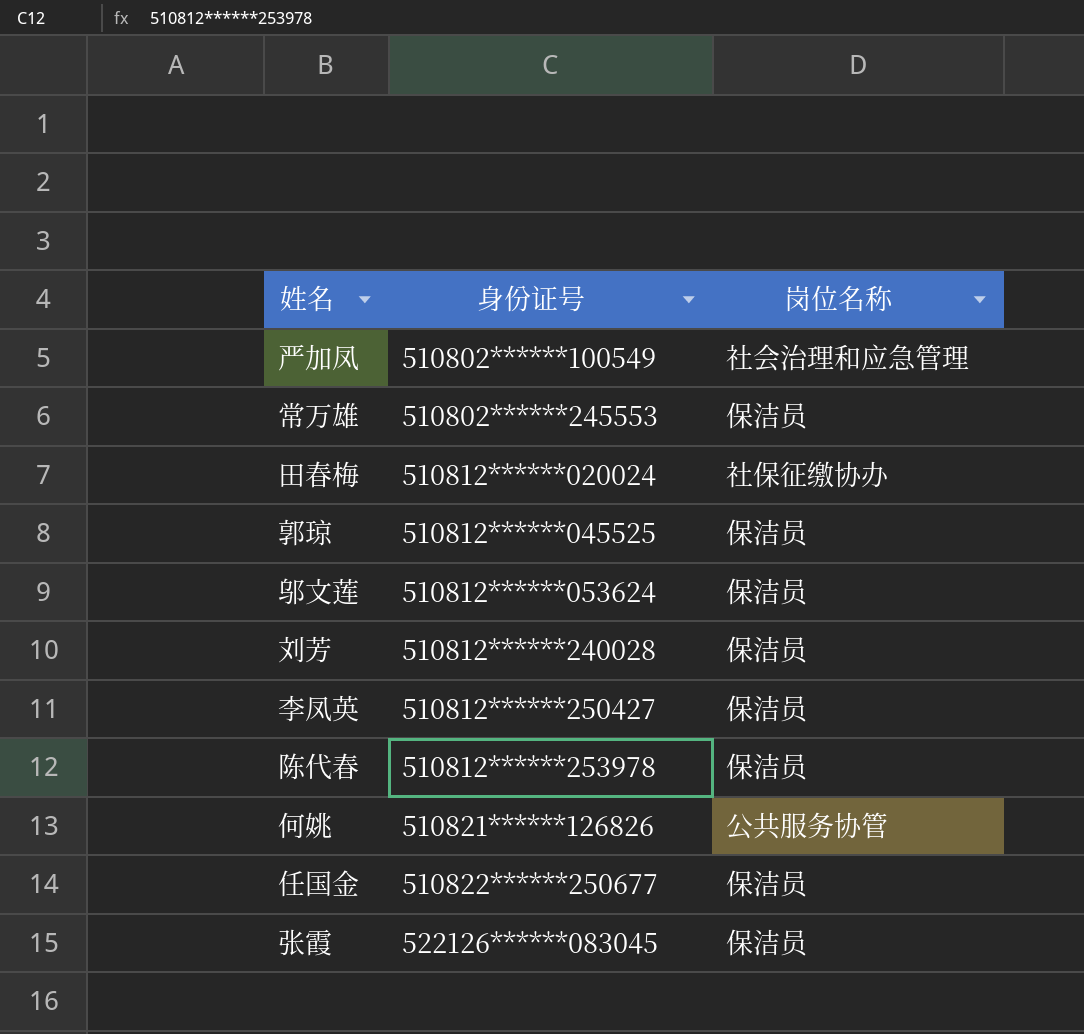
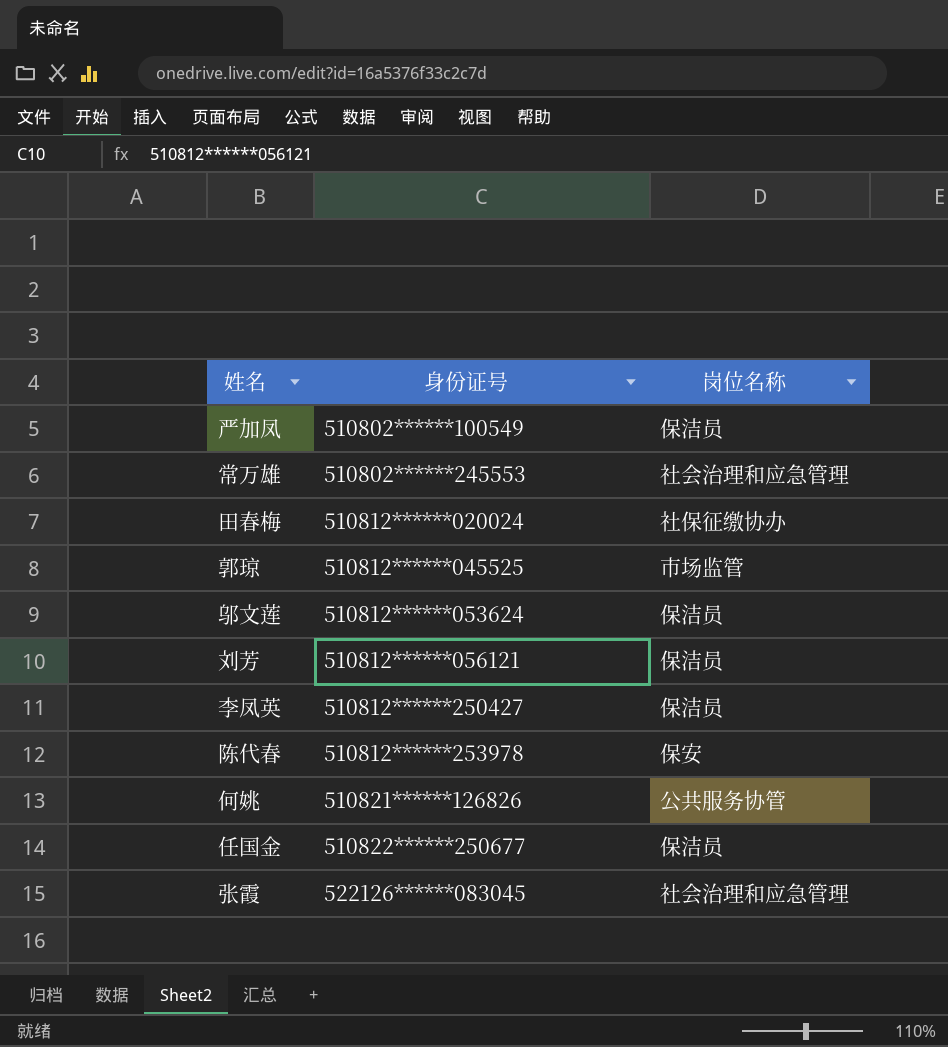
严加凤 | 岗位名称: 社会治理和应急管理 -> 保洁员
常万雄 | 岗位名称: 保洁员 -> 社会治理和应急管理
郭琼 | 岗位名称: 保洁员 -> 市场监管
刘芳 | 身份证号: 510812******240028 -> 510812******056121
陈代春 | 岗位名称: 保洁员 -> 保安
张霞 | 岗位名称: 保洁员 -> 社会治理和应急管理

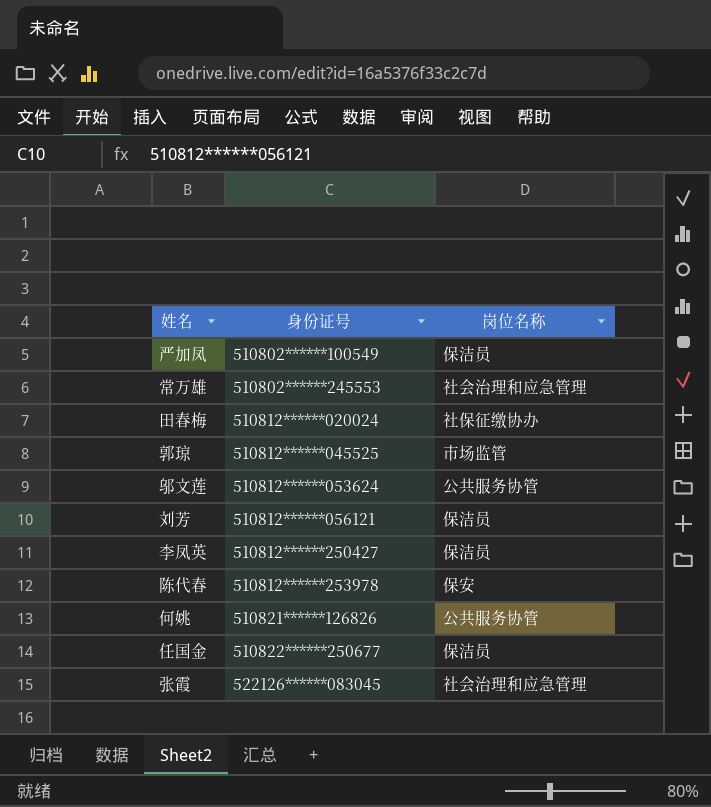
邬文莲 | 岗位名称: 保洁员 -> 公共服务协管

